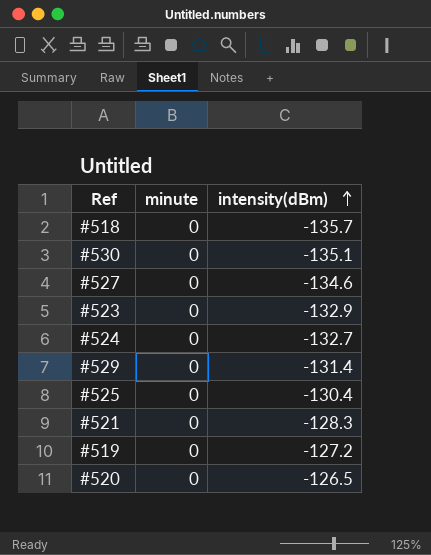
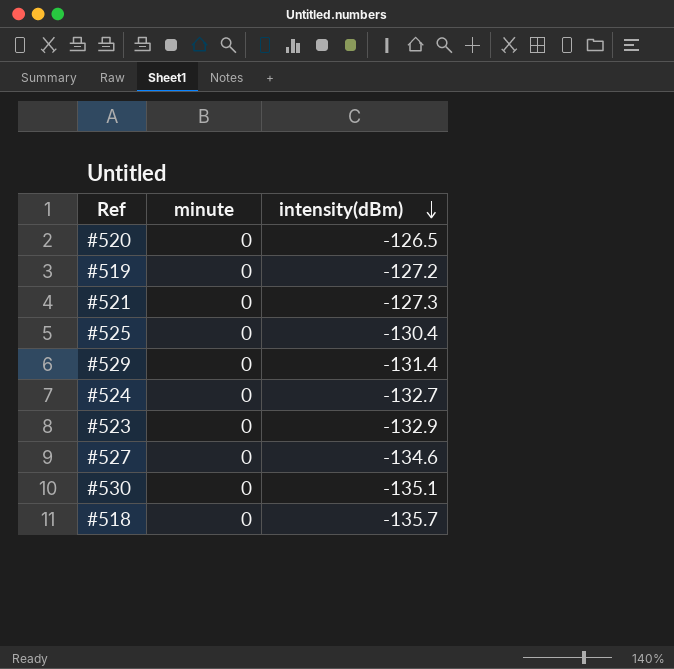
row order: intensity(dBm) ascending -> intensity(dBm) descending
#521 | intensity(dBm): -128.3 -> -127.3

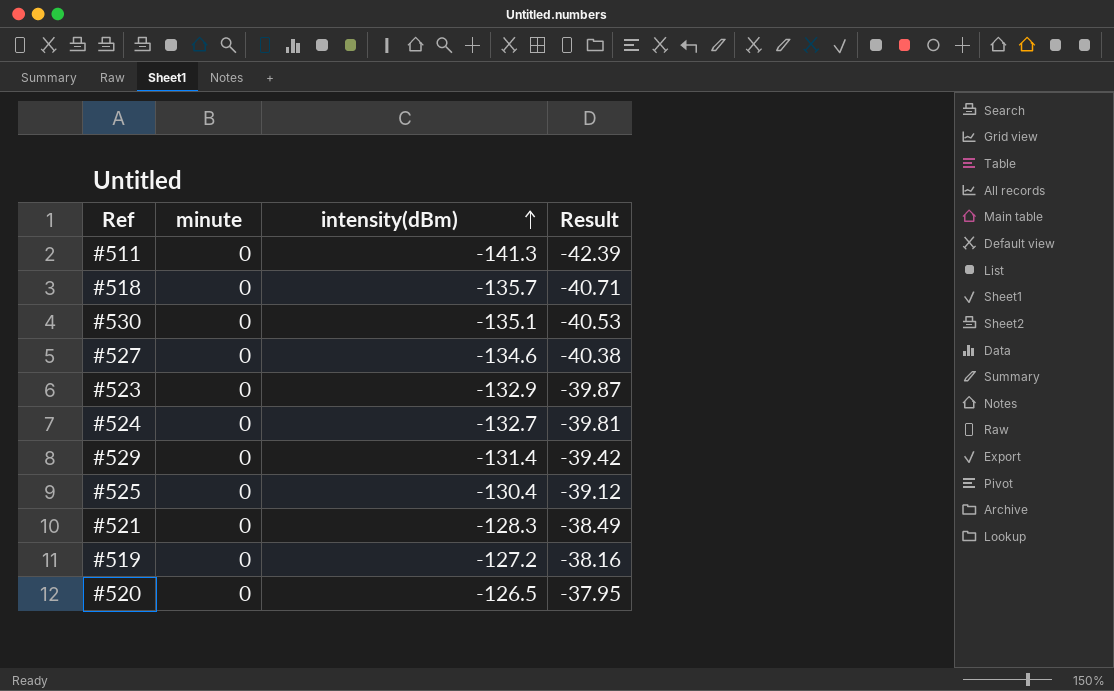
row order: intensity(dBm) descending -> intensity(dBm) ascending
column Result | formula: none -> [intensity(dBm)] * 0.3
row #511: none -> 0 | -141.3 | -42.39
#521 | intensity(dBm): -127.3 -> -128.3

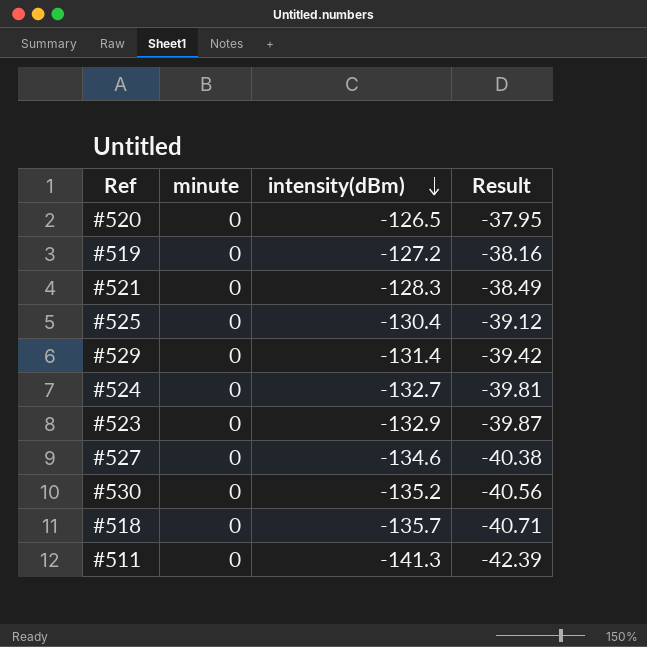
row order: intensity(dBm) ascending -> intensity(dBm) descending
#530 | intensity(dBm): -135.1 -> -135.2
#530 | Result: -40.53 -> -40.56

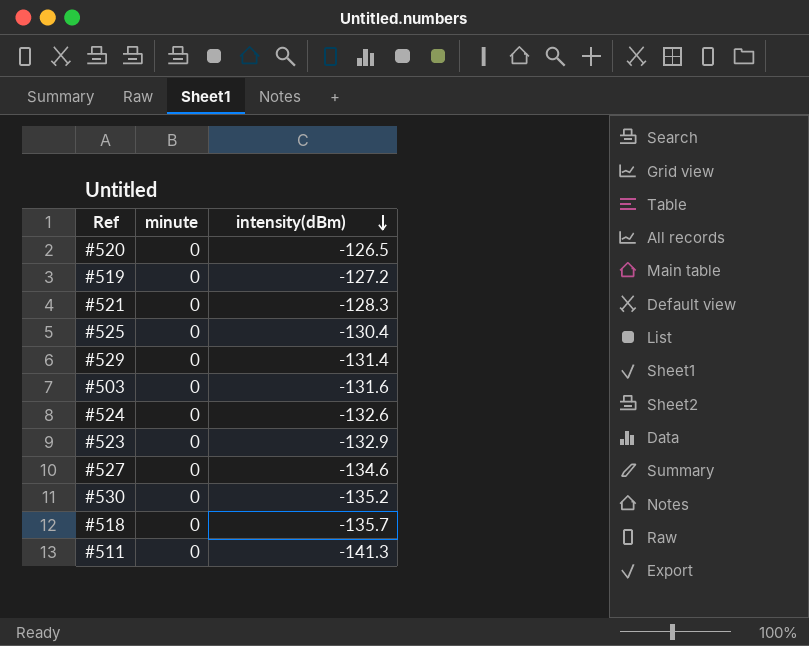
column Result | formula: [intensity(dBm)] * 0.3 -> none
row #503: none -> 0 | -131.6
#524 | intensity(dBm): -132.7 -> -132.6

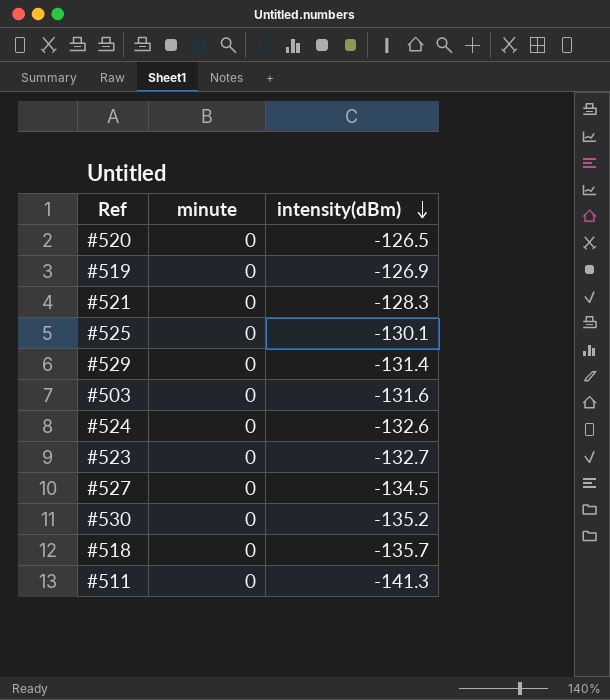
#519 | intensity(dBm): -127.2 -> -126.9
#525 | intensity(dBm): -130.4 -> -130.1
#523 | intensity(dBm): -132.9 -> -132.7
#527 | intensity(dBm): -134.6 -> -134.5

